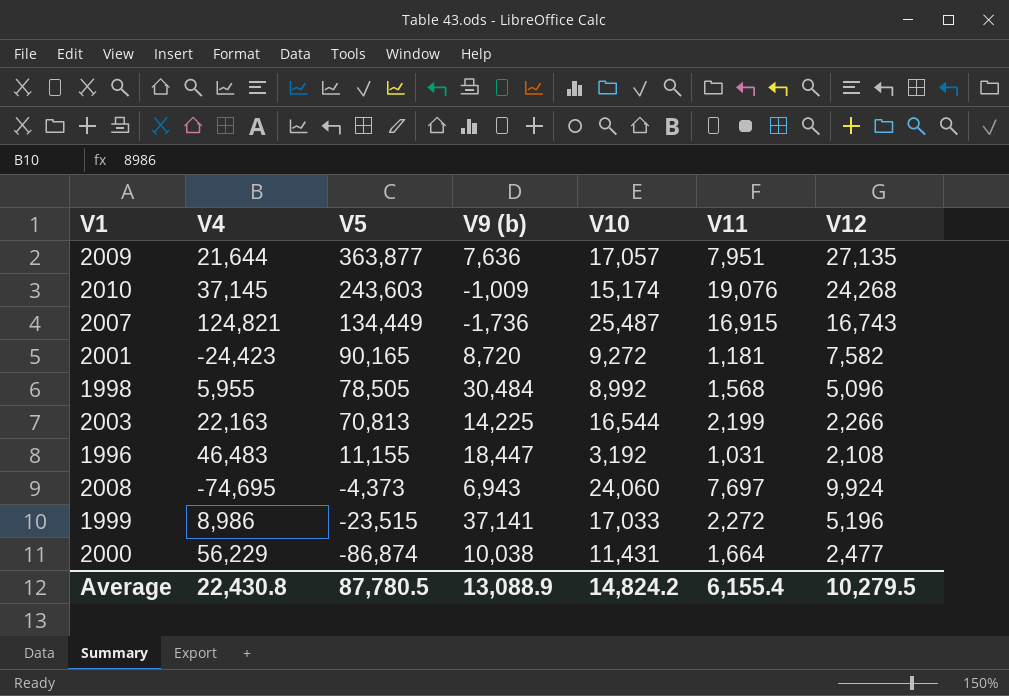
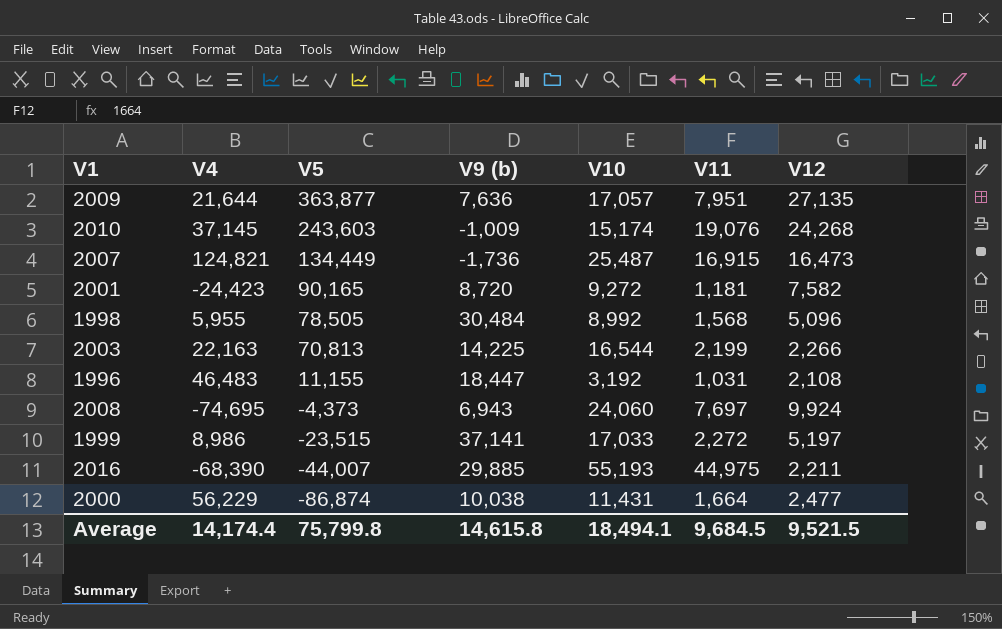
2007 | V12: 16,743 -> 16,473
1999 | V12: 5,196 -> 5,197
row 2016: none -> -68,390 | -44,007 | 29,885 | 55,193 | 44,975 | 2,211
Average | V4: 22,430.8 -> 14,174.4
Average | V5: 87,780.5 -> 75,799.8
Average | V9 (b): 13,088.9 -> 14,615.8
Average | V10: 14,824.2 -> 18,494.1
Average | V11: 6,155.4 -> 9,684.5
Average | V12: 10,279.5 -> 9,521.5

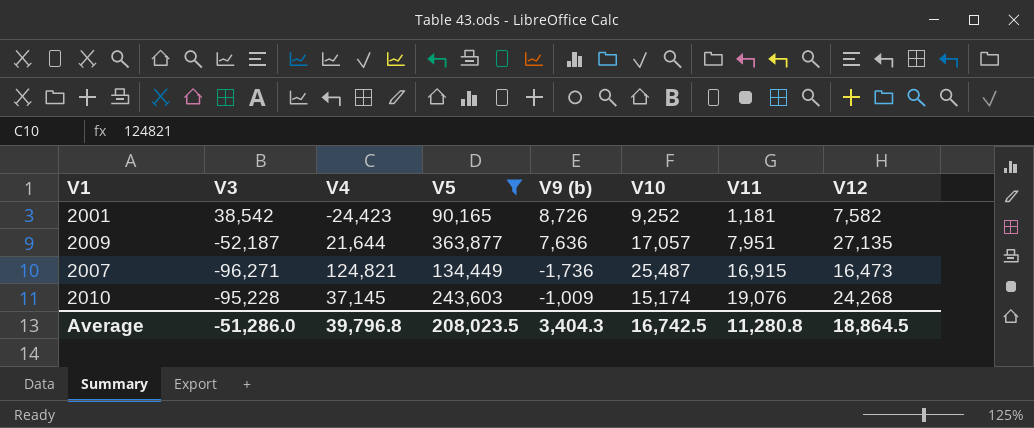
filter: none -> V5 >= 90,165
row order: V5 descending -> V11 ascending
column V3 | position: none -> 2
2001 | V9 (b): 8,720 -> 8,726
2001 | V10: 9,272 -> 9,252
Average | V4: 14,174.4 -> 39,796.8
Average | V5: 75,799.8 -> 208,023.5
Average | V9 (b): 14,615.8 -> 3,404.3
Average | V10: 18,494.1 -> 16,742.5
Average | V11: 9,684.5 -> 11,280.8
Average | V12: 9,521.5 -> 18,864.5

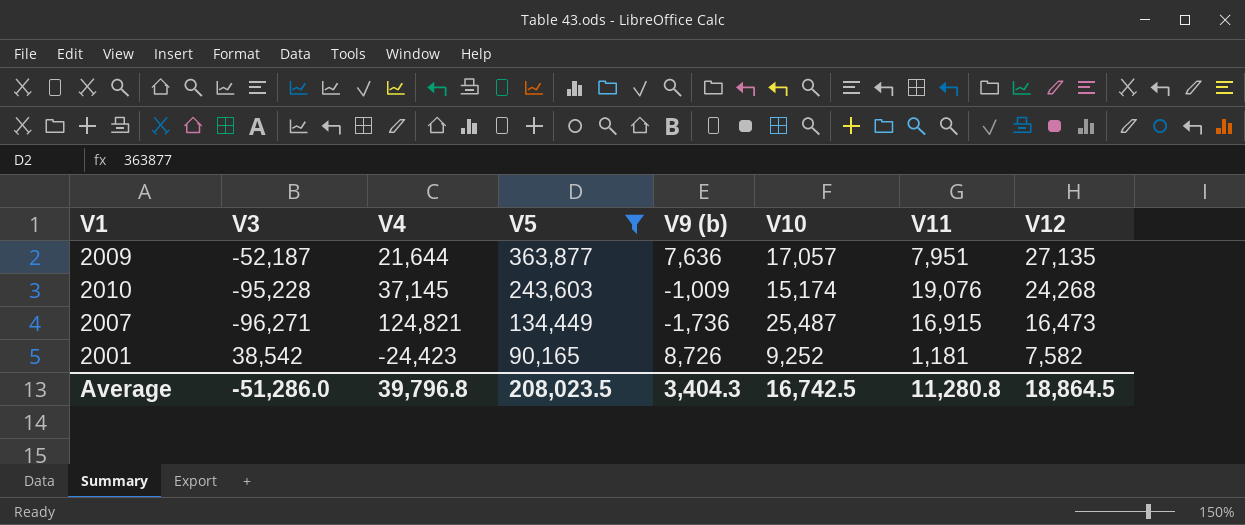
row order: V11 ascending -> V5 descending

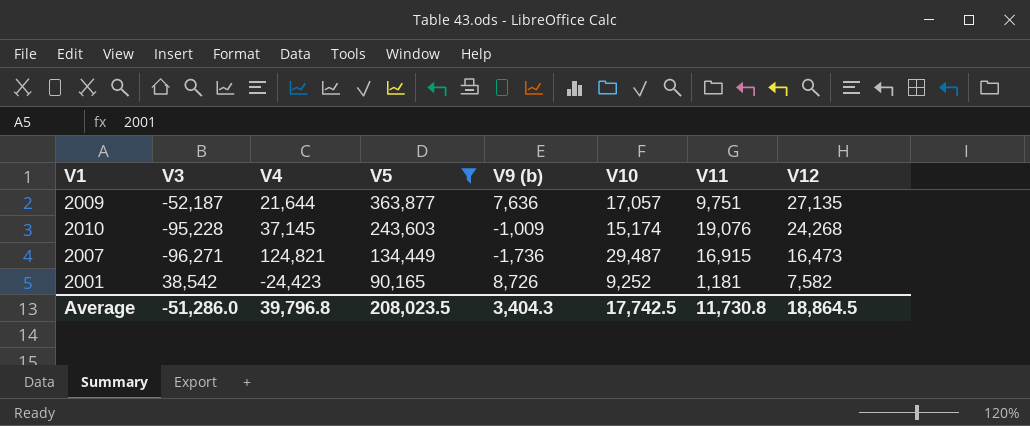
2009 | V11: 7,951 -> 9,751
2007 | V10: 25,487 -> 29,487
Average | V10: 16,742.5 -> 17,742.5
Average | V11: 11,280.8 -> 11,730.8

